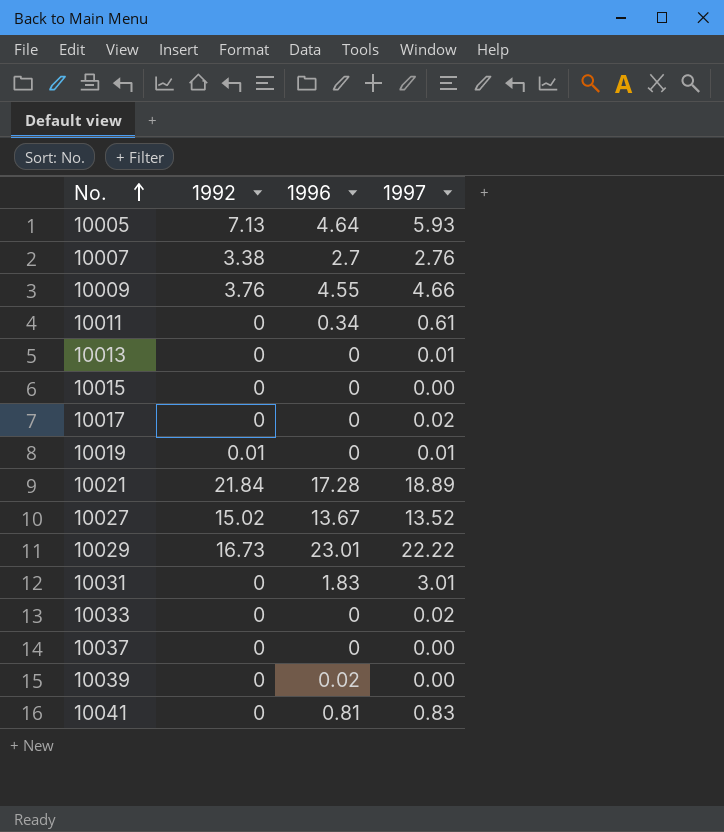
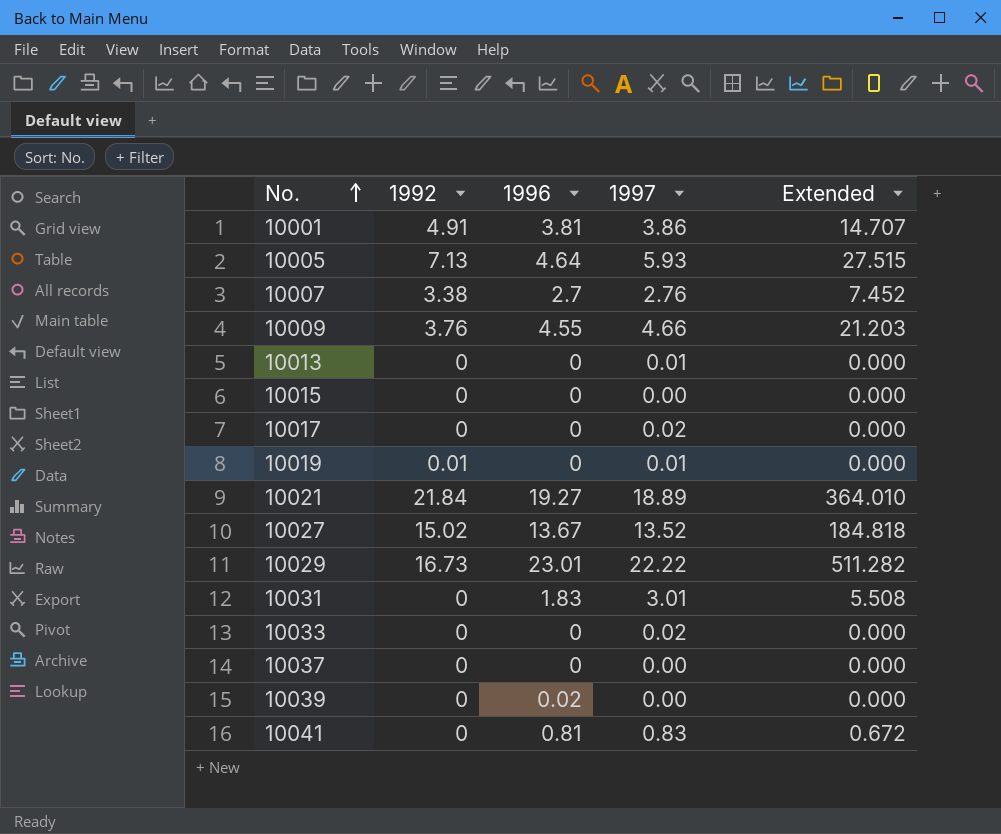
column Extended | formula: none -> [1996] * [1997]
row 10011: 0 | 0.34 | 0.61 -> none
row 10001: none -> 4.91 | 3.81 | 3.86 | 14.707
10021 | 1996: 17.28 -> 19.27

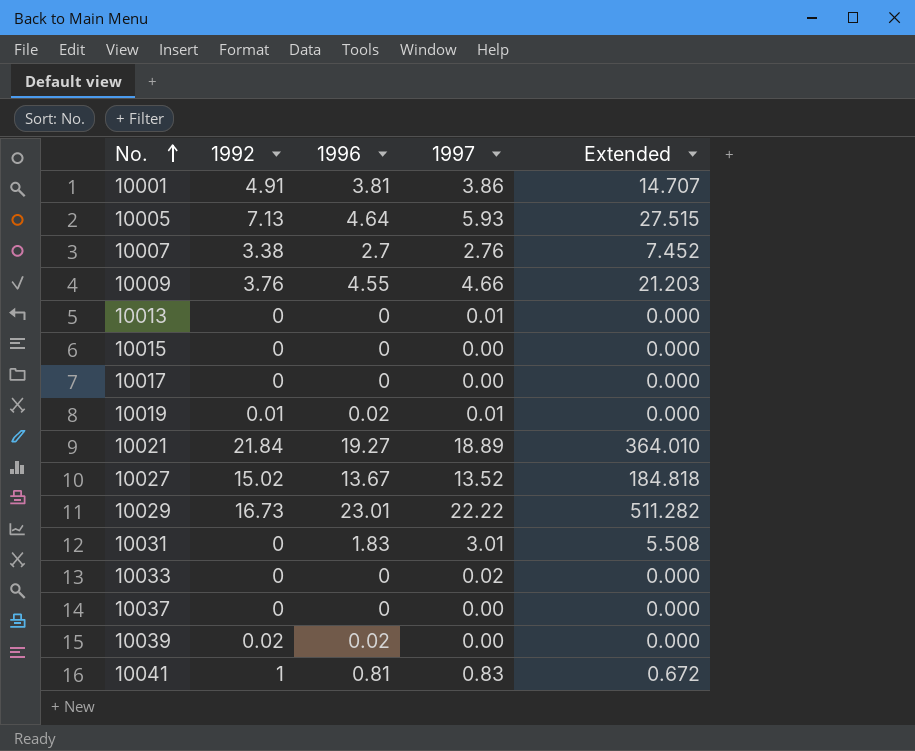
10017 | 1997: 0.02 -> 0.00
10019 | 1996: 0 -> 0.02
10039 | 1992: 0 -> 0.02
10041 | 1992: 0 -> 1

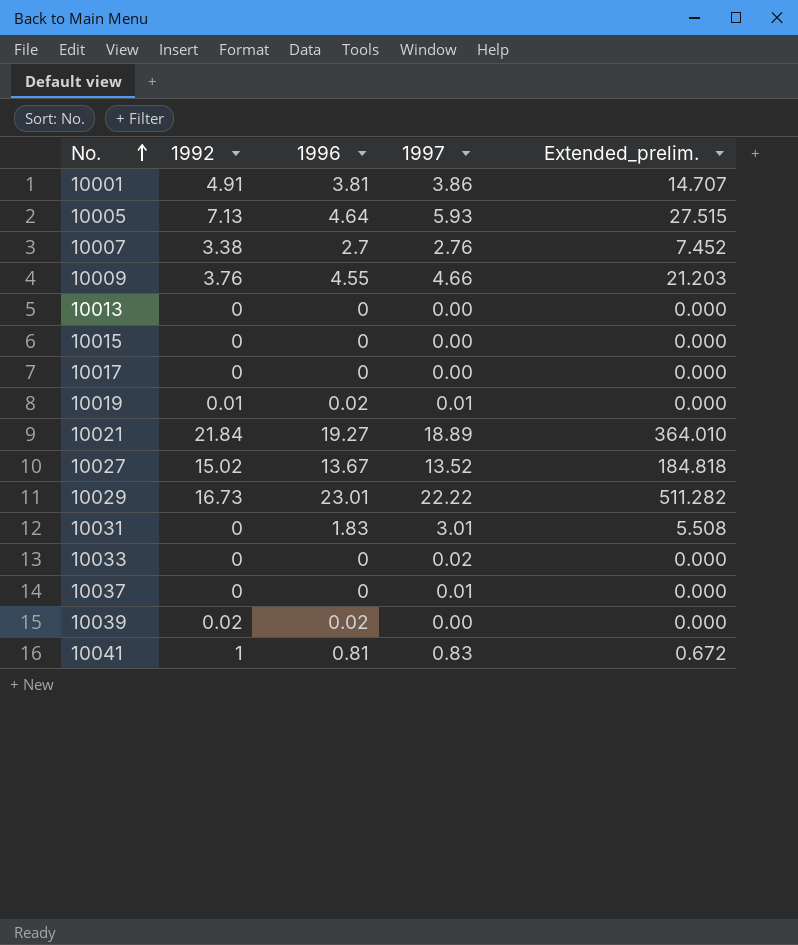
column name: Extended -> Extended_prelim.
10013 | 1997: 0.01 -> 0.00
10037 | 1997: 0.00 -> 0.01

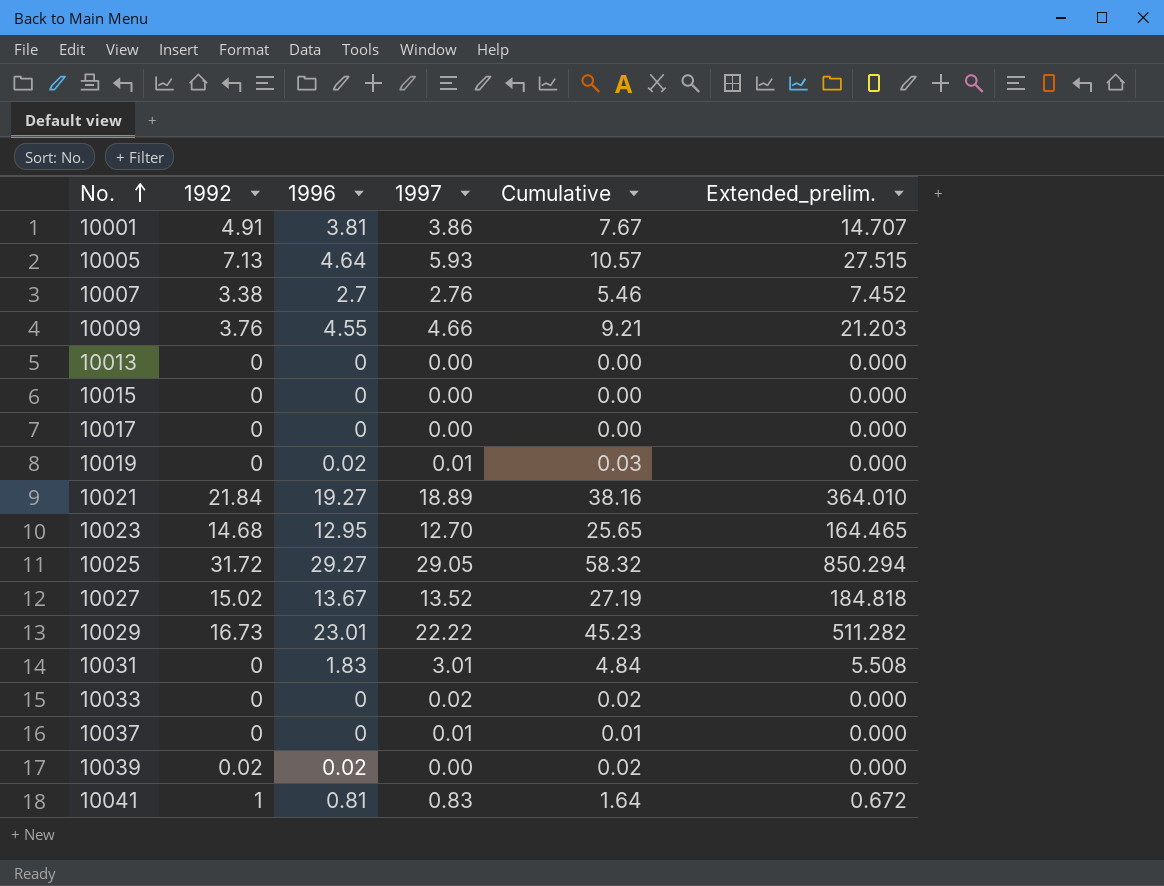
column Cumulative | formula: none -> [1996] + [1997]
10019 | 1992: 0.01 -> 0
row 10023: none -> 14.68 | 12.95 | 12.70 | 25.65 | 164.465
row 10025: none -> 31.72 | 29.27 | 29.05 | 58.32 | 850.294

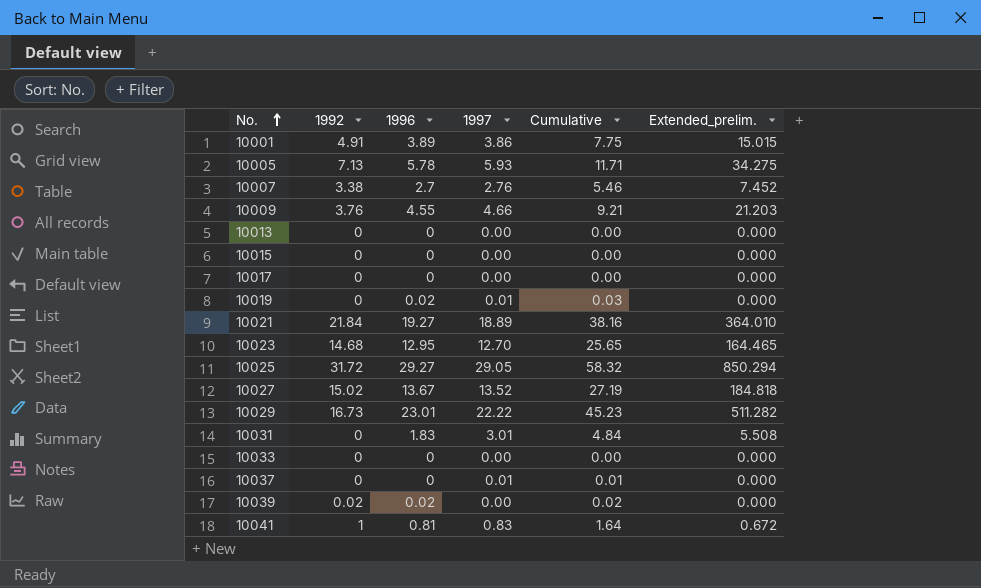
10001 | 1996: 3.81 -> 3.89
10001 | Cumulative: 7.67 -> 7.75
10001 | Extended_prelim.: 14.707 -> 15.015
10005 | 1996: 4.64 -> 5.78
10005 | Cumulative: 10.57 -> 11.71
10005 | Extended_prelim.: 27.515 -> 34.275
10033 | 1997: 0.02 -> 0.00
10033 | Cumulative: 0.02 -> 0.00

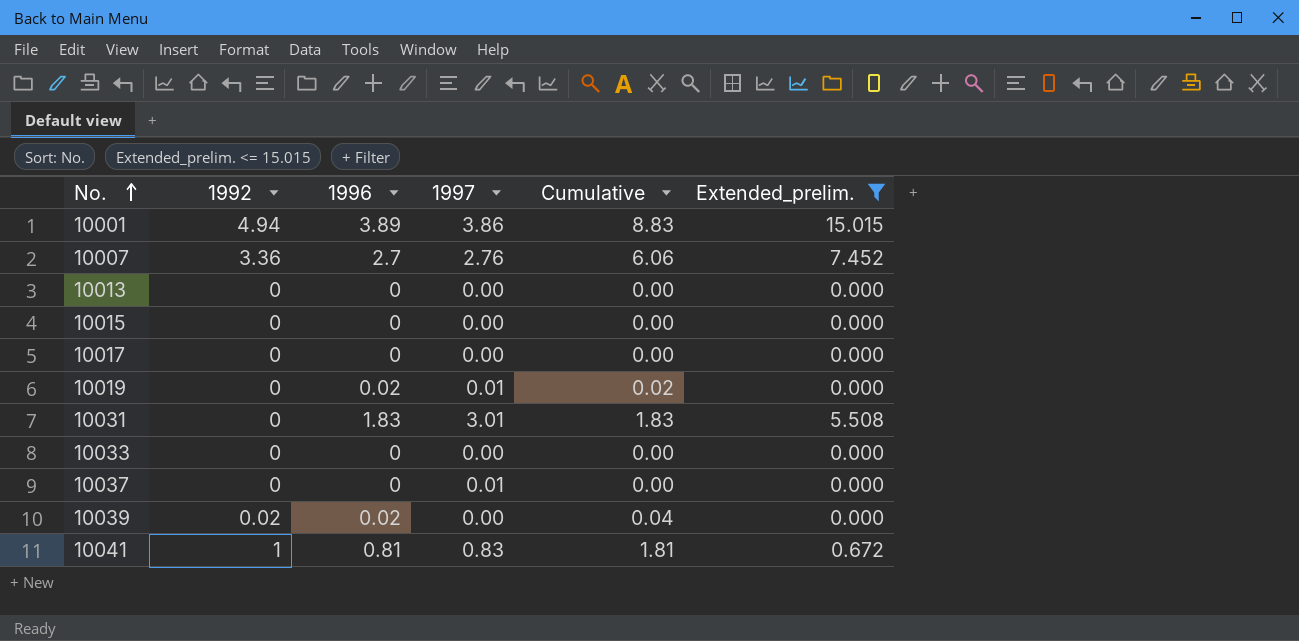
filter: none -> Extended_prelim. <= 15.015
column Cumulative | formula: [1996] + [1997] -> [1992] + [1996]
10001 | 1992: 4.91 -> 4.94
10007 | 1992: 3.38 -> 3.36

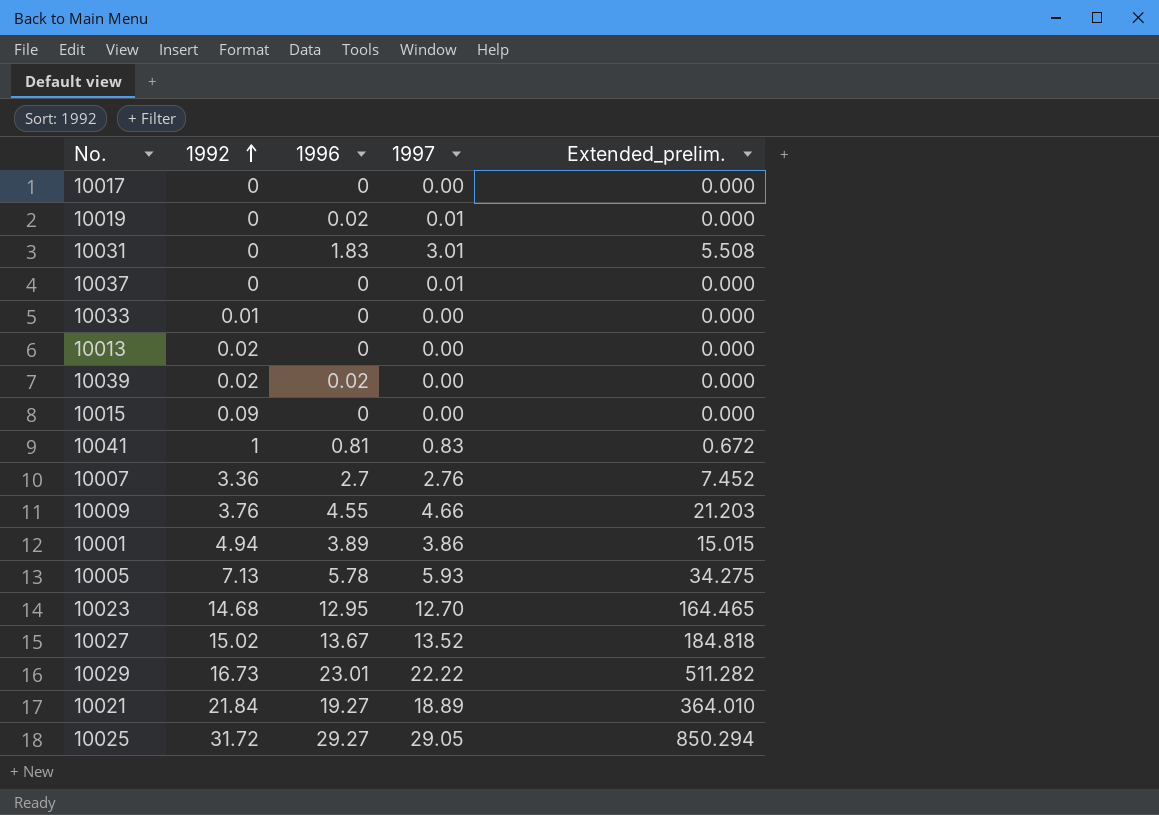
filter: Extended_prelim. <= 15.015 -> none
row order: No. ascending -> 1992 ascending
column Cumulative | formula: [1992] + [1996] -> none
10033 | 1992: 0 -> 0.01
10013 | 1992: 0 -> 0.02
10015 | 1992: 0 -> 0.09

